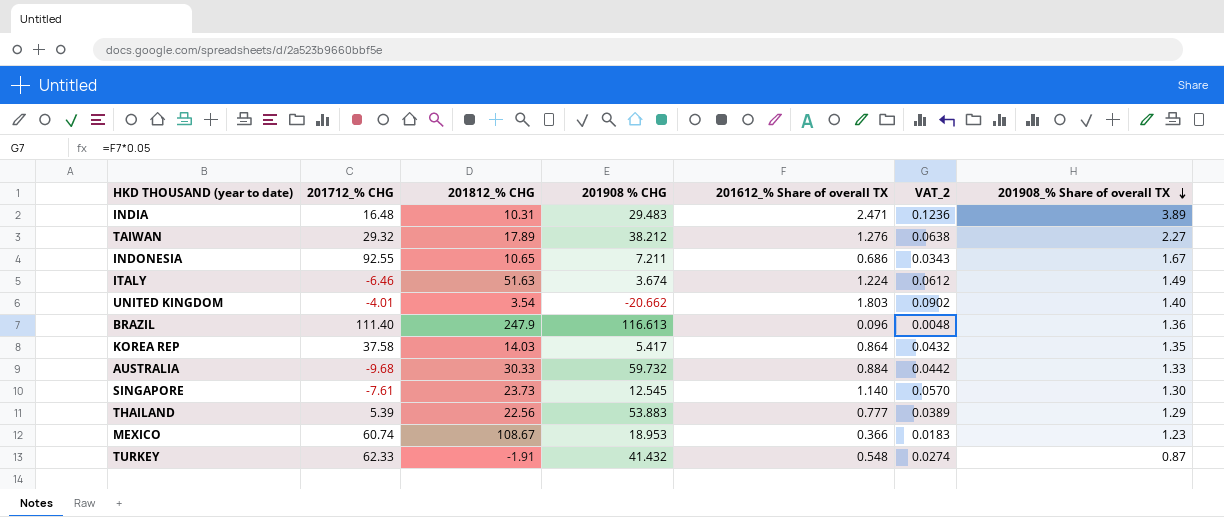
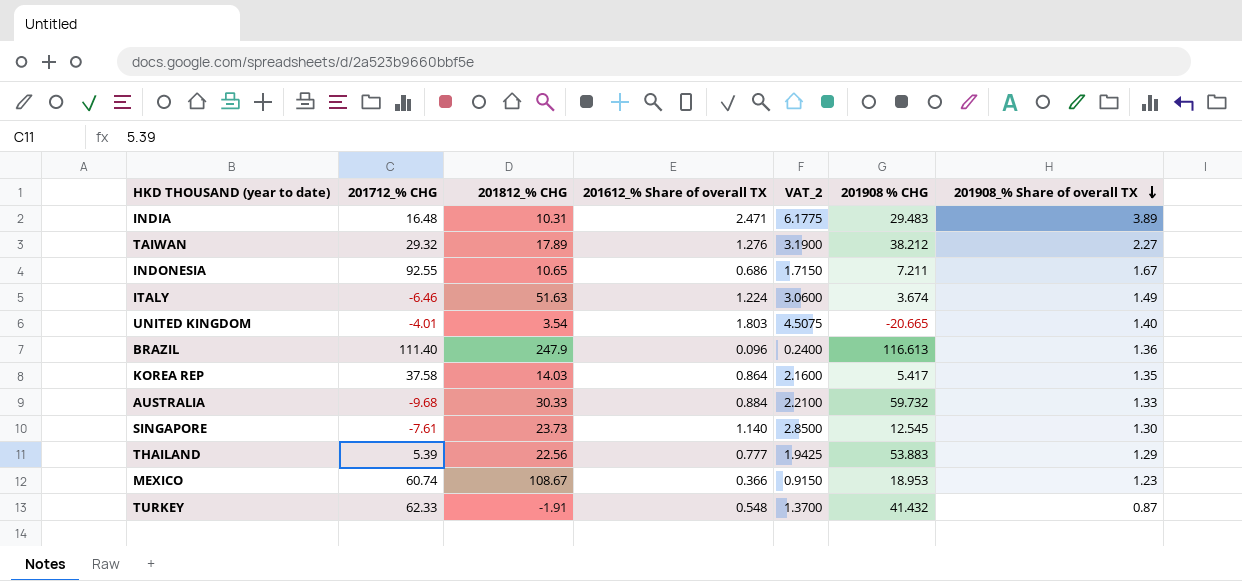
column VAT_2 | formula: [201612_% Share of overall TX] * 0.05 -> [201612_% Share of overall TX] * 2.5
column 201908 % CHG | position: 4 -> 6
UNITED KINGDOM | 201908 % CHG: -20.662 -> -20.665

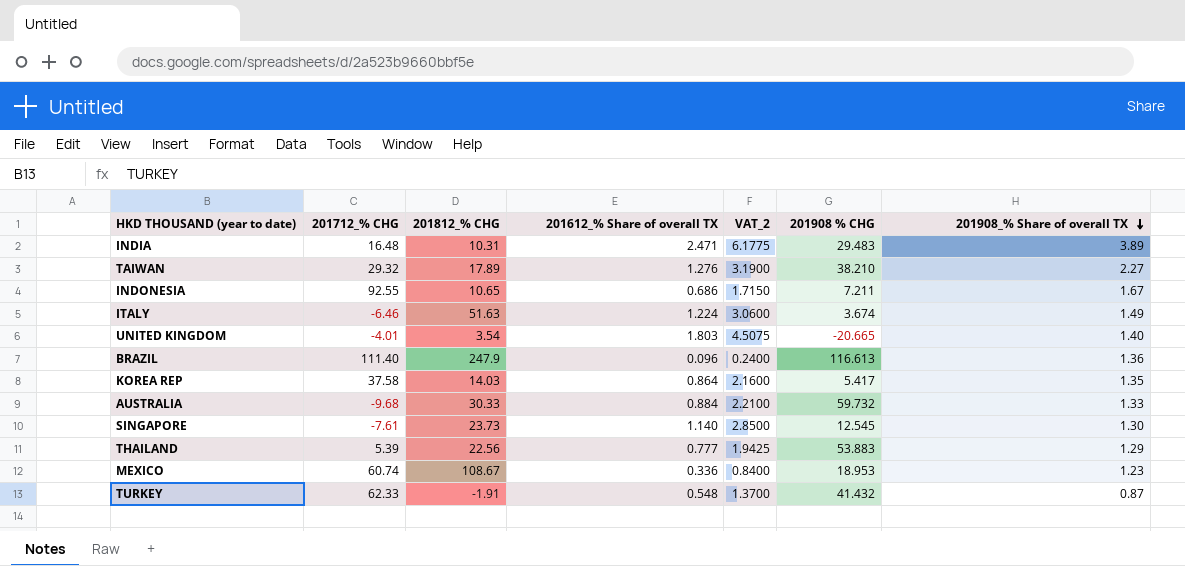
TAIWAN | 201908 % CHG: 38.212 -> 38.210
MEXICO | 201612_% Share of overall TX: 0.366 -> 0.336
MEXICO | VAT_2: 0.9150 -> 0.8400

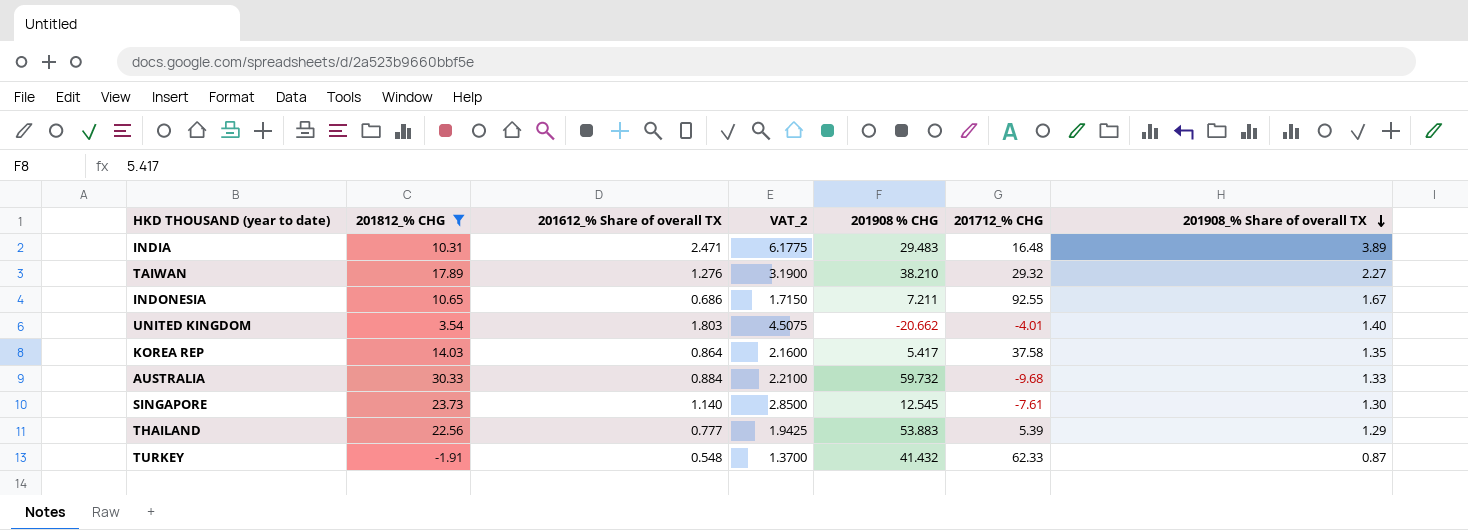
filter: none -> 201812_% CHG <= 30.33
column 201712_% CHG | position: 2 -> 6
UNITED KINGDOM | 201908 % CHG: -20.665 -> -20.662

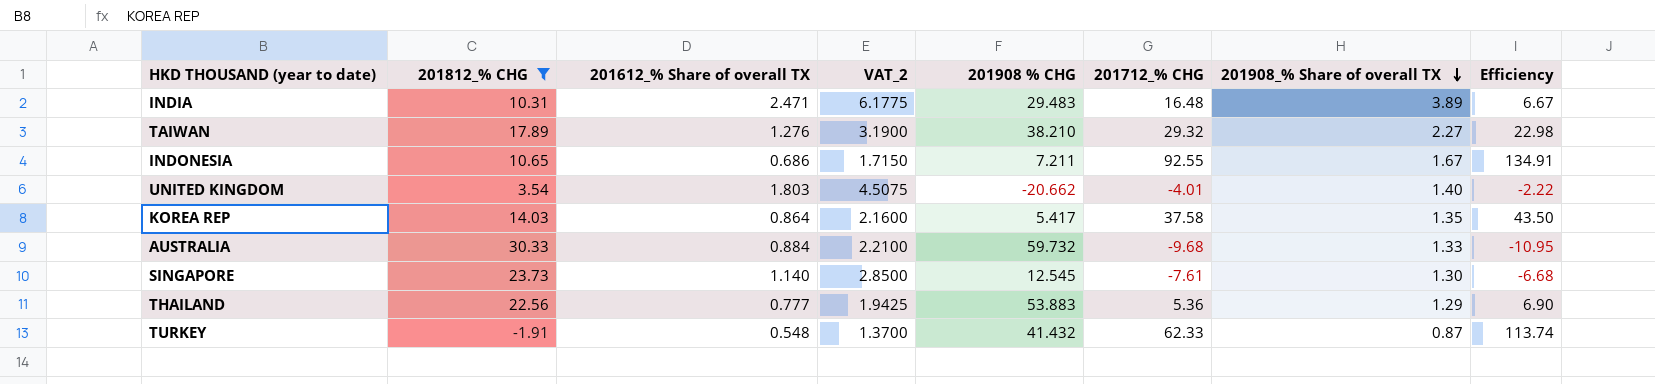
column Efficiency | formula: none -> [201712_% CHG] / [201612_% Share of overall TX]
THAILAND | 201712_% CHG: 5.39 -> 5.36

